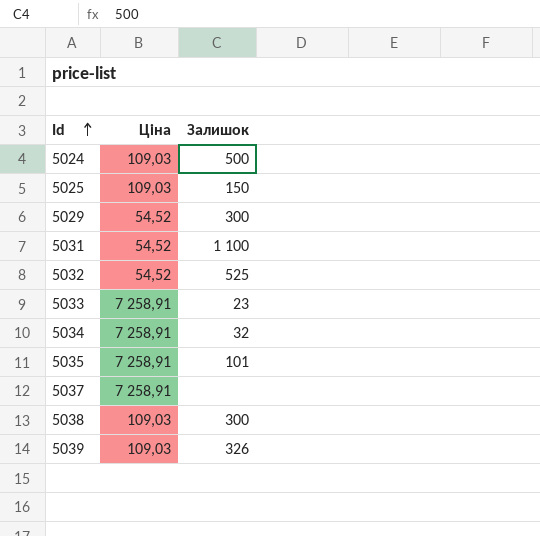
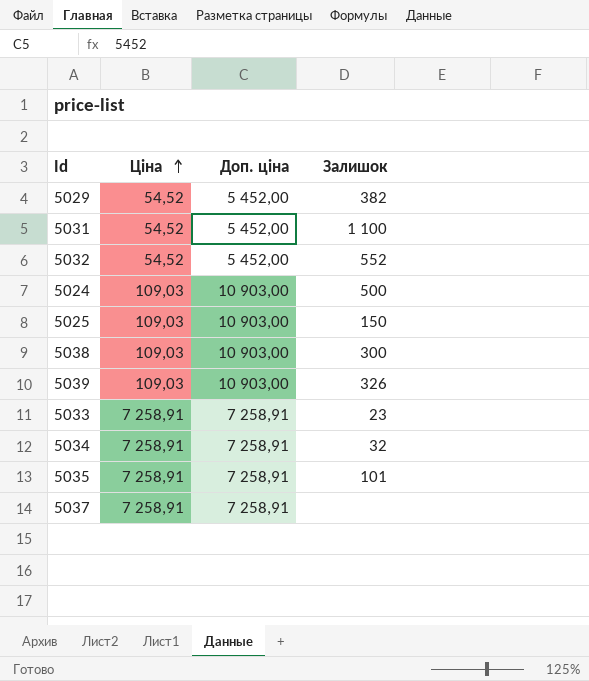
row order: Id ascending -> Ціна ascending
column Доп. ціна | position: none -> 3
5029 | Залишок: 300 -> 382
5032 | Залишок: 525 -> 552

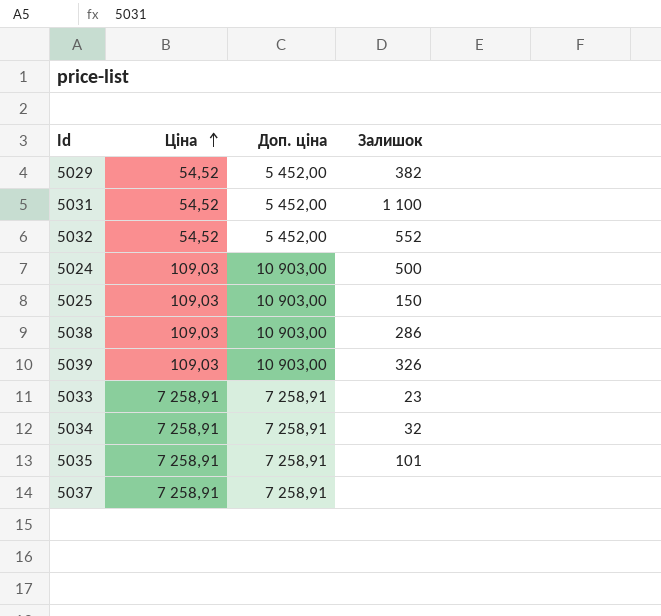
5038 | Залишок: 300 -> 286

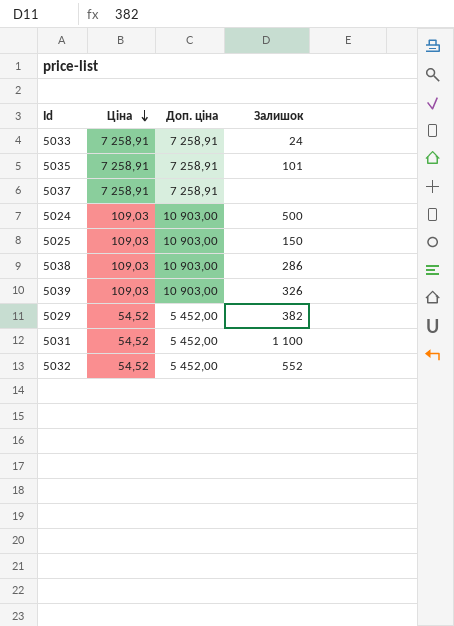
row order: Ціна ascending -> Ціна descending
row 5034: 7 258,91 | 7 258,91 | 32 -> none
5033 | Залишок: 23 -> 24

